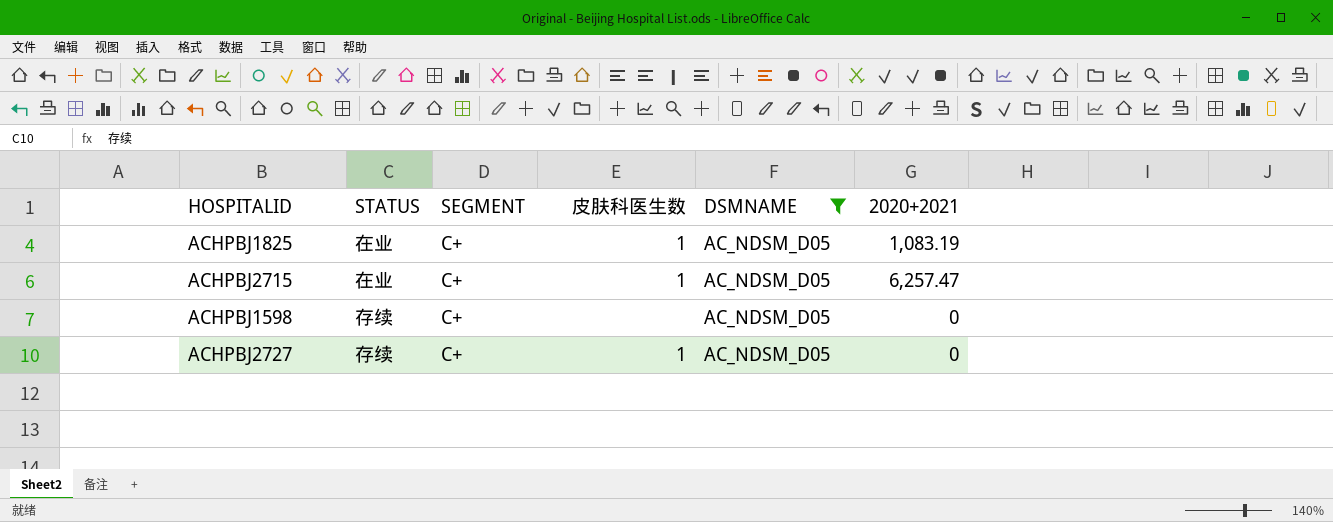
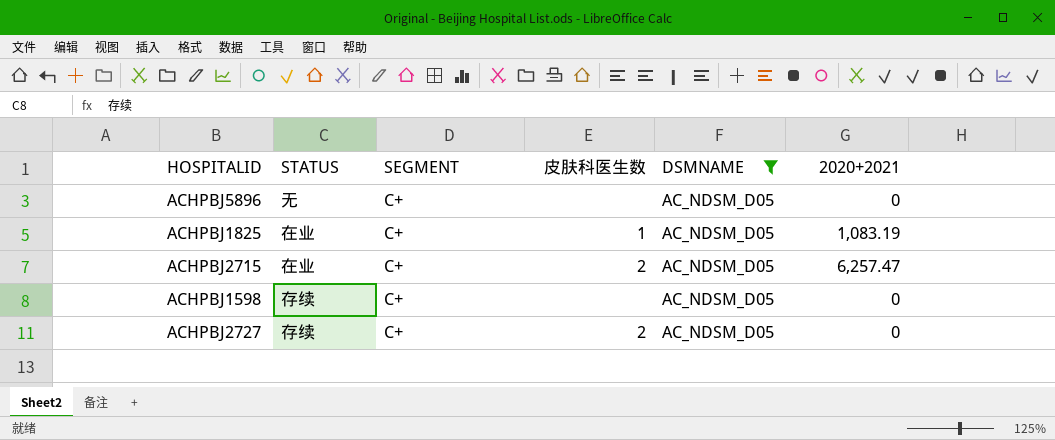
row ACHPBJ5896: none -> 无 | C+ | none | AC_NDSM_D05 | 0
ACHPBJ2715 | 皮肤科医生数: 1 -> 2
ACHPBJ2727 | 皮肤科医生数: 1 -> 2

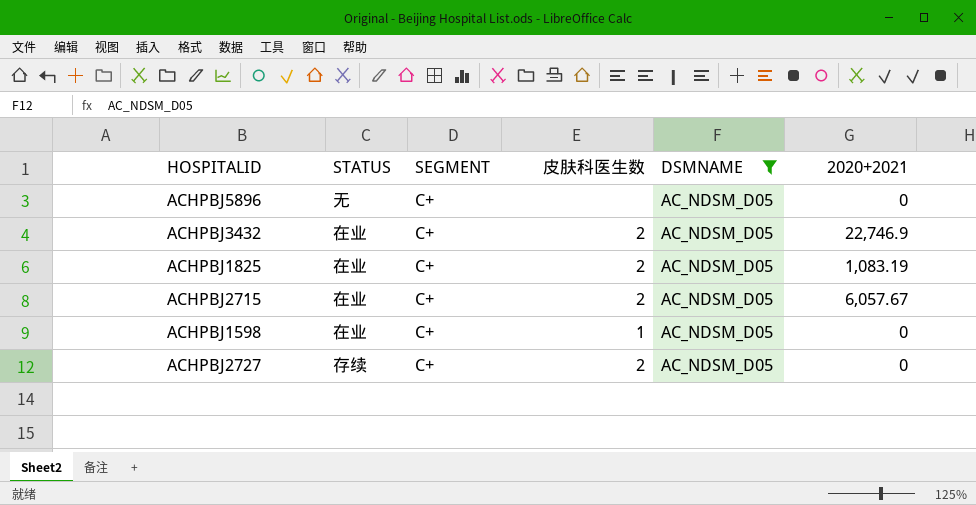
row ACHPBJ3432: none -> 在业 | C+ | 2 | AC_NDSM_D05 | 22,746.9
ACHPBJ1825 | 皮肤科医生数: 1 -> 2
ACHPBJ2715 | 2020+2021: 6,257.47 -> 6,057.67
ACHPBJ1598 | STATUS: 存续 -> 在业
ACHPBJ1598 | 皮肤科医生数: none -> 1

